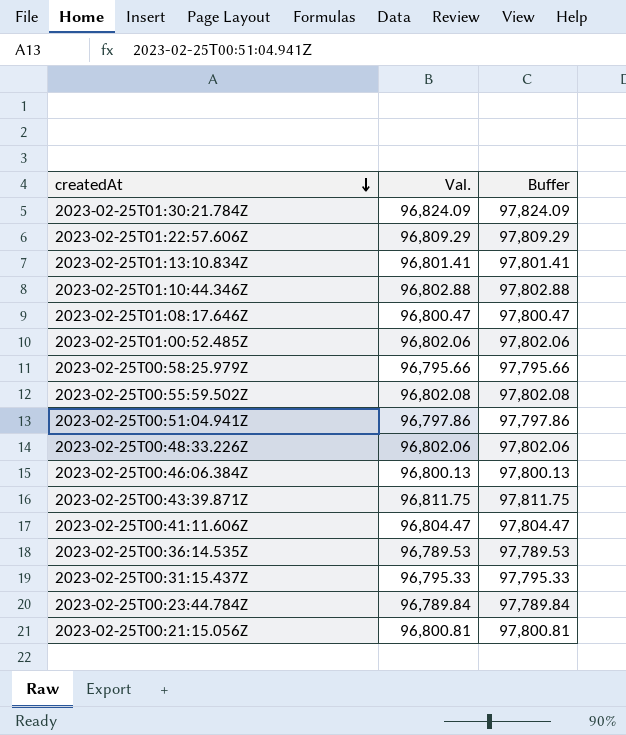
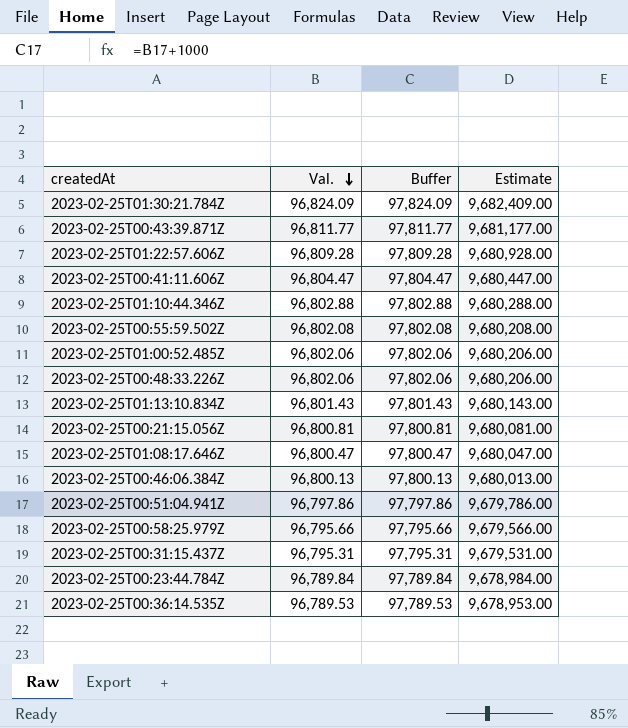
row order: createdAt descending -> Val. descending
column Estimate | formula: none -> [Val.] * 100
2023-02-25T00:43:39.871Z | Val.: 96,811.75 -> 96,811.77
2023-02-25T00:43:39.871Z | Buffer: 97,811.75 -> 97,811.77
2023-02-25T01:22:57.606Z | Val.: 96,809.29 -> 96,809.28
2023-02-25T01:22:57.606Z | Buffer: 97,809.29 -> 97,809.28
2023-02-25T01:13:10.834Z | Val.: 96,801.41 -> 96,801.43
2023-02-25T01:13:10.834Z | Buffer: 97,801.41 -> 97,801.43
2023-02-25T00:31:15.437Z | Val.: 96,795.33 -> 96,795.31
2023-02-25T00:31:15.437Z | Buffer: 97,795.33 -> 97,795.31

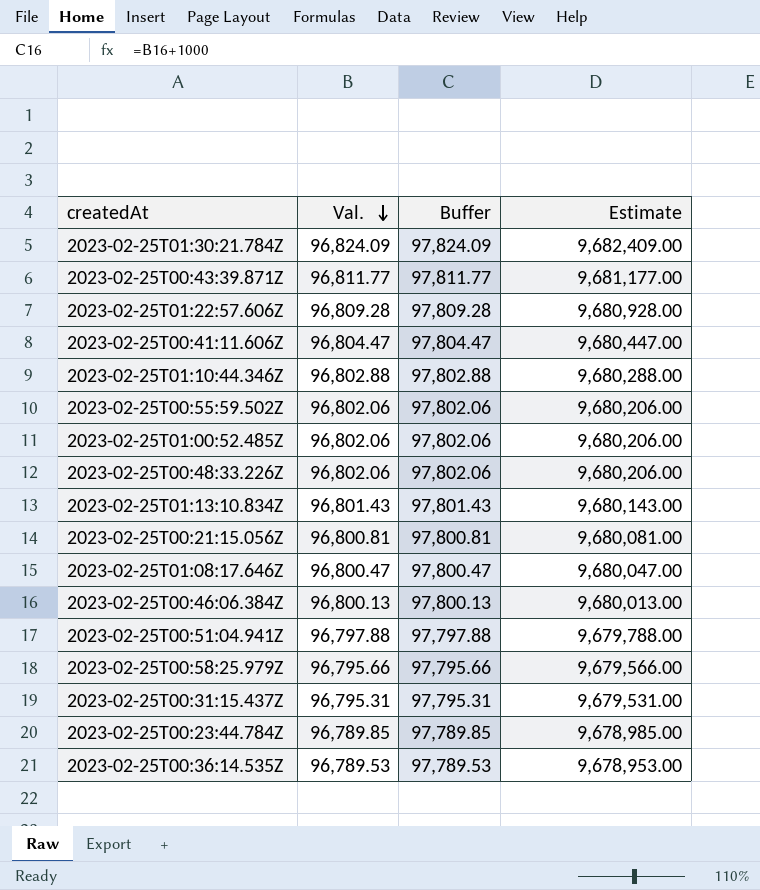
2023-02-25T00:55:59.502Z | Val.: 96,802.08 -> 96,802.06
2023-02-25T00:55:59.502Z | Buffer: 97,802.08 -> 97,802.06
2023-02-25T00:55:59.502Z | Estimate: 9,680,208.00 -> 9,680,206.00
2023-02-25T00:51:04.941Z | Val.: 96,797.86 -> 96,797.88
2023-02-25T00:51:04.941Z | Buffer: 97,797.86 -> 97,797.88
2023-02-25T00:51:04.941Z | Estimate: 9,679,786.00 -> 9,679,788.00
2023-02-25T00:23:44.784Z | Val.: 96,789.84 -> 96,789.85
2023-02-25T00:23:44.784Z | Buffer: 97,789.84 -> 97,789.85
2023-02-25T00:23:44.784Z | Estimate: 9,678,984.00 -> 9,678,985.00

